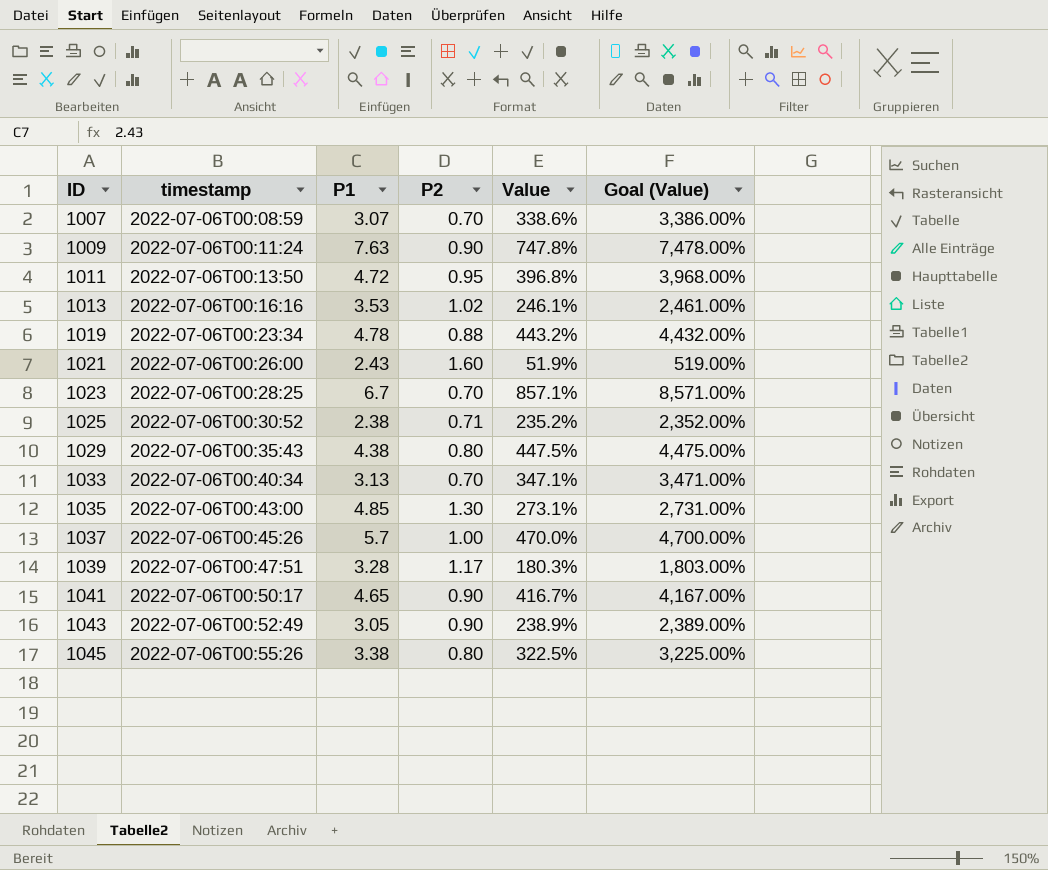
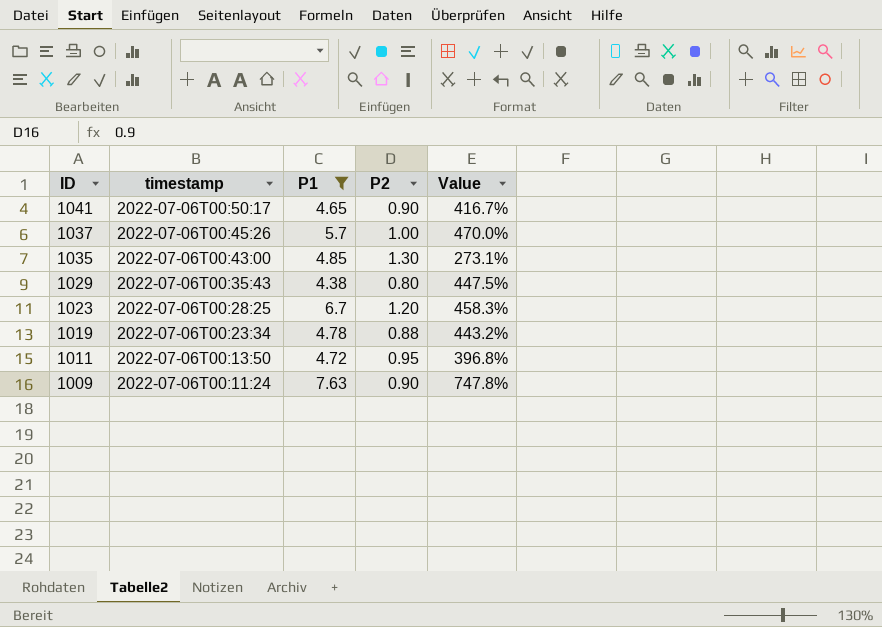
filter: none -> P1 >= 4.38
row order: ID ascending -> ID descending
column Goal (Value) | formula: [Value] * 10 -> none
1023 | P2: 0.70 -> 1.20
1023 | Value: 857.1% -> 458.3%

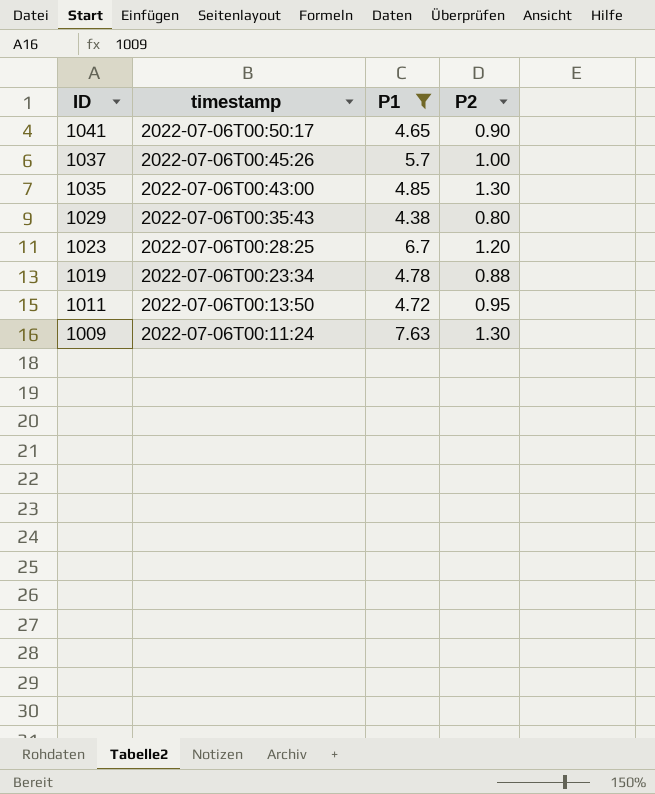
column Value | formula: ([P1] - [P2]) / [P2] -> none
1009 | P2: 0.90 -> 1.30

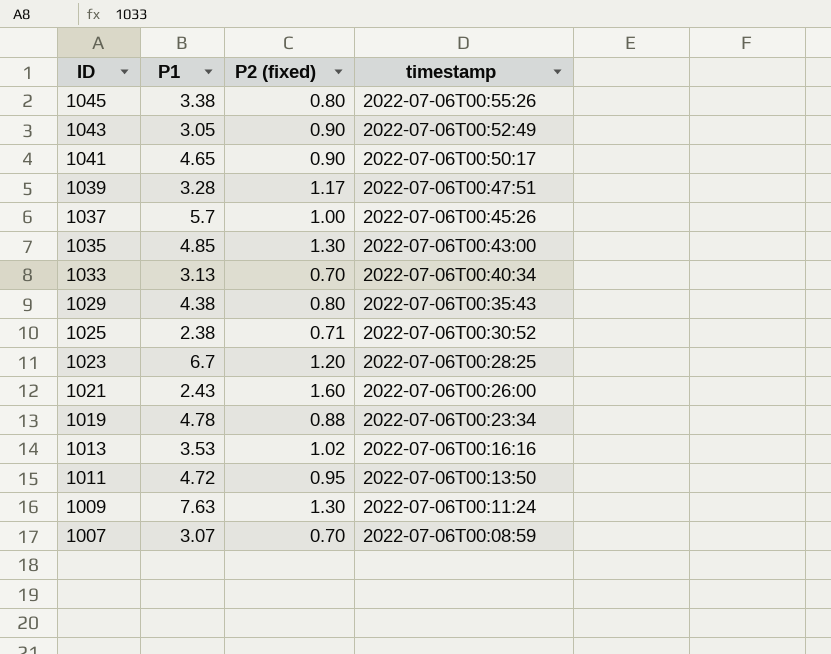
filter: P1 >= 4.38 -> none
column name: P2 -> P2 (fixed)
column timestamp | position: 2 -> 4

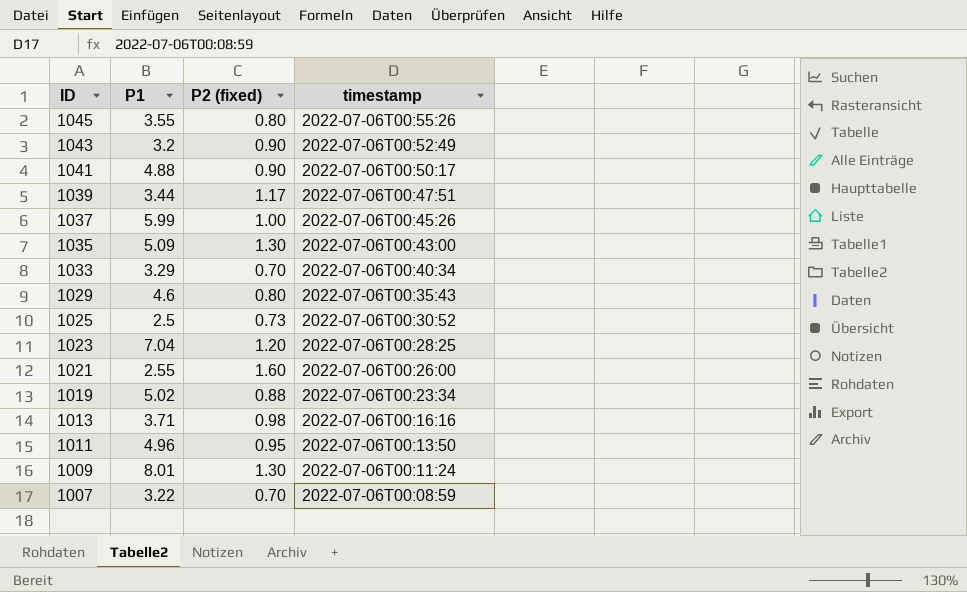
1045 | P1: 3.38 -> 3.55
1043 | P1: 3.05 -> 3.2
1041 | P1: 4.65 -> 4.88
1039 | P1: 3.28 -> 3.44
1037 | P1: 5.7 -> 5.99
1035 | P1: 4.85 -> 5.09
1033 | P1: 3.13 -> 3.29
1029 | P1: 4.38 -> 4.6
1025 | P1: 2.38 -> 2.5
1025 | P2 (fixed): 0.71 -> 0.73
1023 | P1: 6.7 -> 7.04
1021 | P1: 2.43 -> 2.55
1019 | P1: 4.78 -> 5.02
1013 | P1: 3.53 -> 3.71
1013 | P2 (fixed): 1.02 -> 0.98
1011 | P1: 4.72 -> 4.96
1009 | P1: 7.63 -> 8.01
1007 | P1: 3.07 -> 3.22

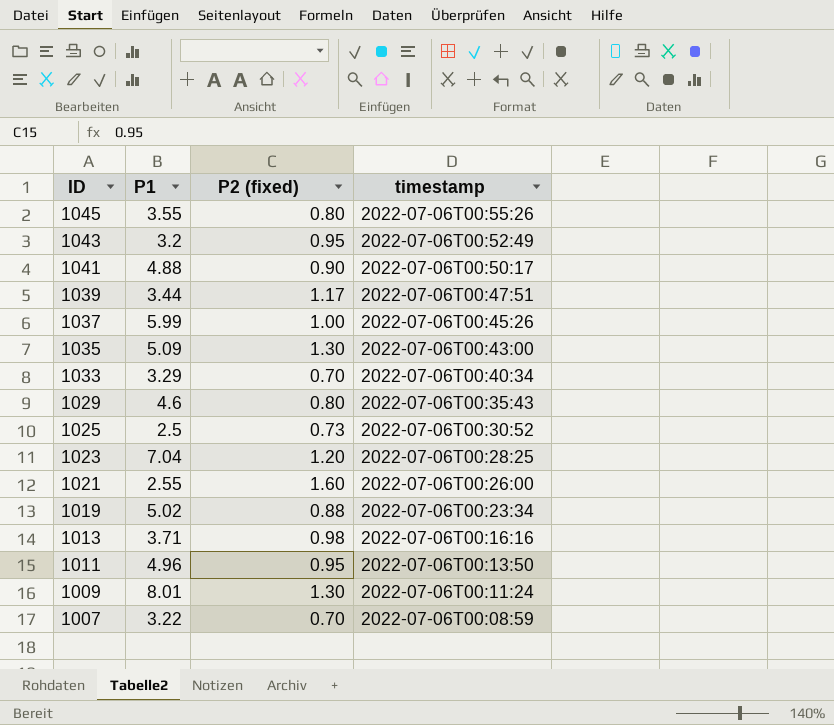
1043 | P2 (fixed): 0.90 -> 0.95

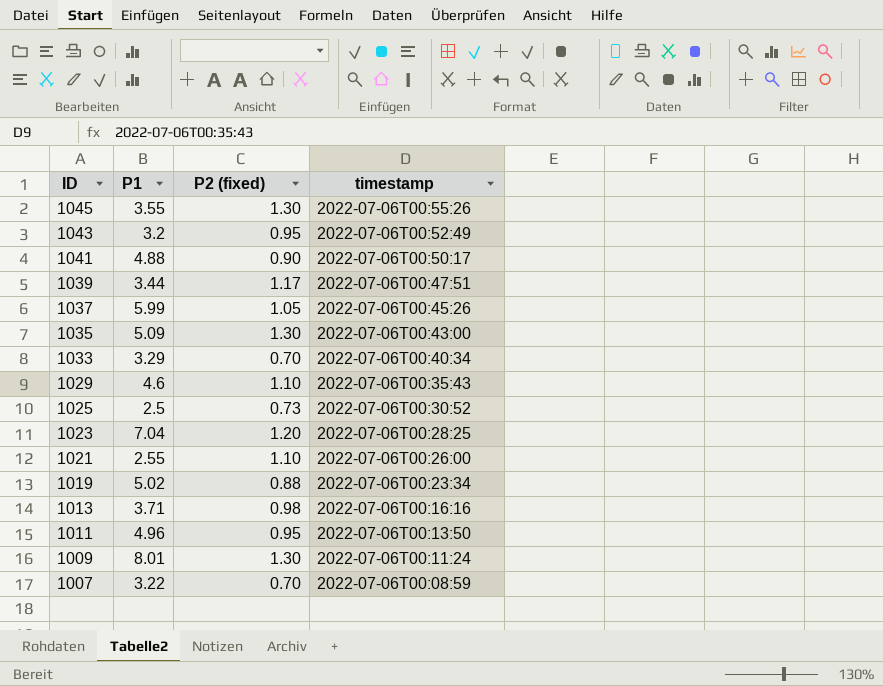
1045 | P2 (fixed): 0.80 -> 1.30
1037 | P2 (fixed): 1.00 -> 1.05
1029 | P2 (fixed): 0.80 -> 1.10
1021 | P2 (fixed): 1.60 -> 1.10

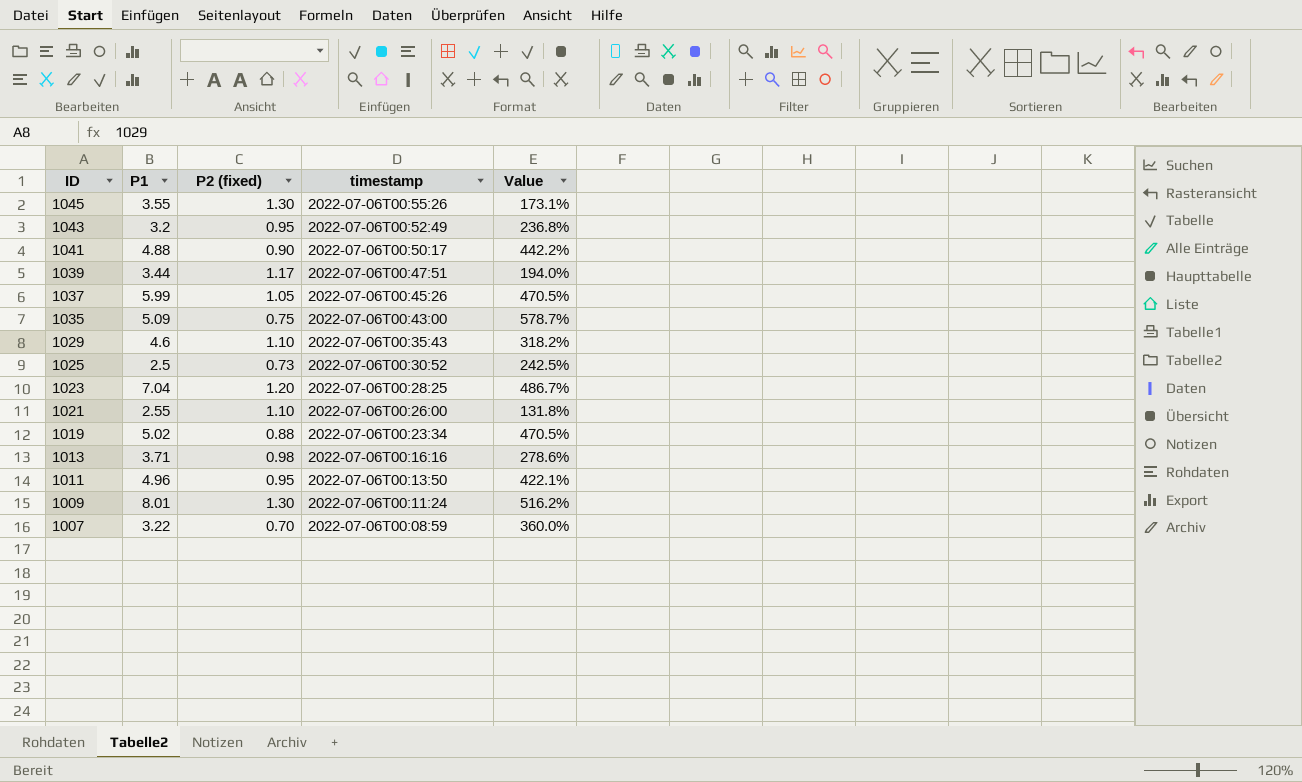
column Value | formula: none -> ([P1] - [P2 (fixed)]) / [P2 (fixed)]
row 1033: 3.29 | 0.70 | 2022-07-06T00:40:34 -> none
1035 | P2 (fixed): 1.30 -> 0.75

